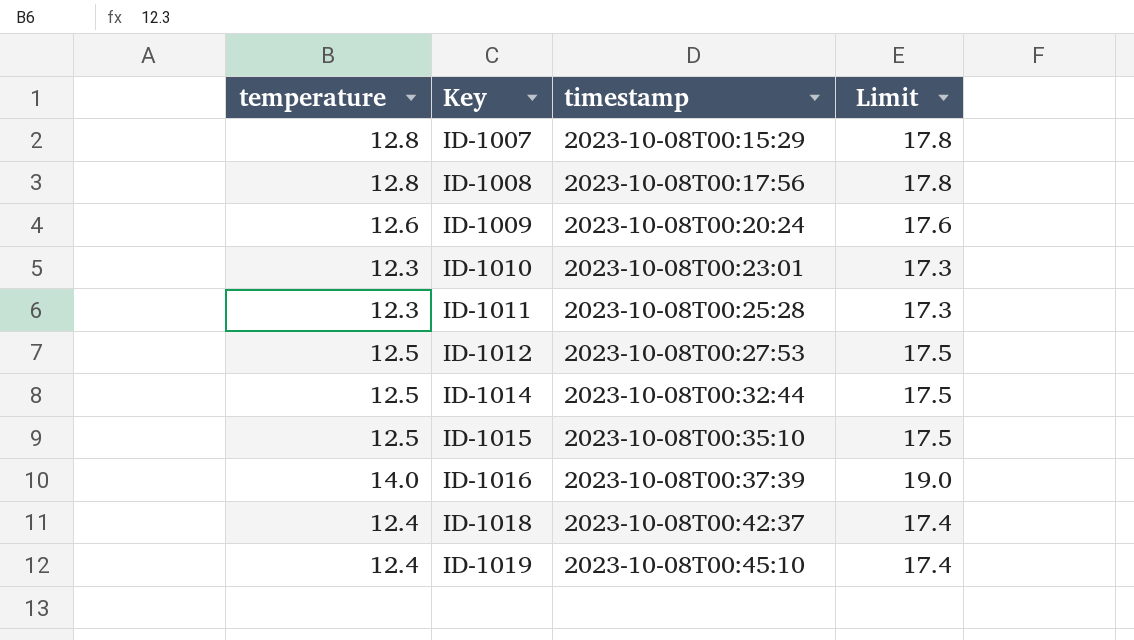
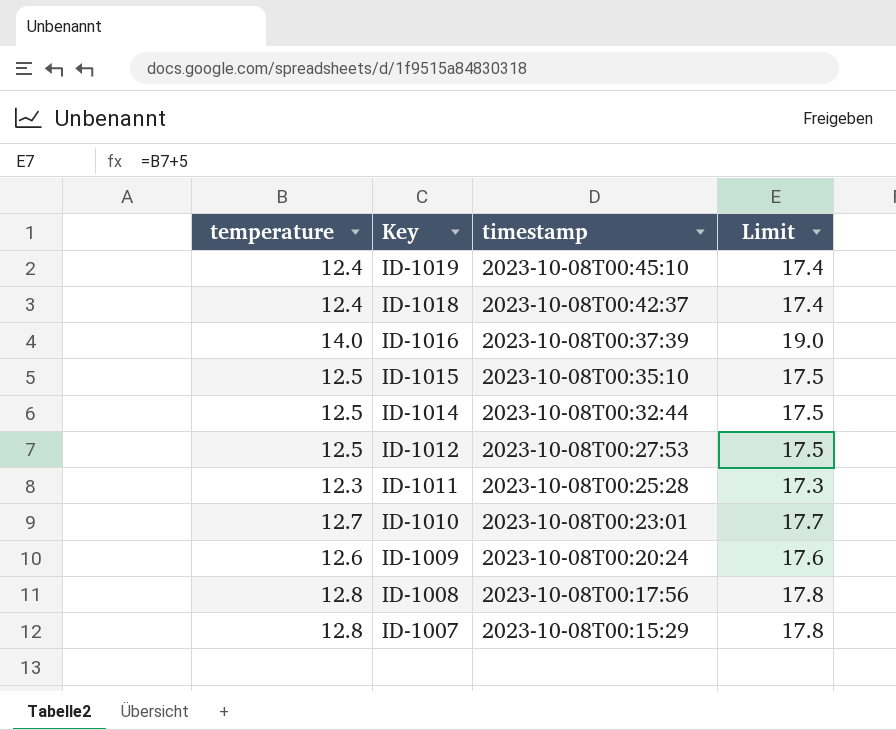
row order: Key ascending -> Key descending
ID-1010 | temperature: 12.3 -> 12.7
ID-1010 | Limit: 17.3 -> 17.7

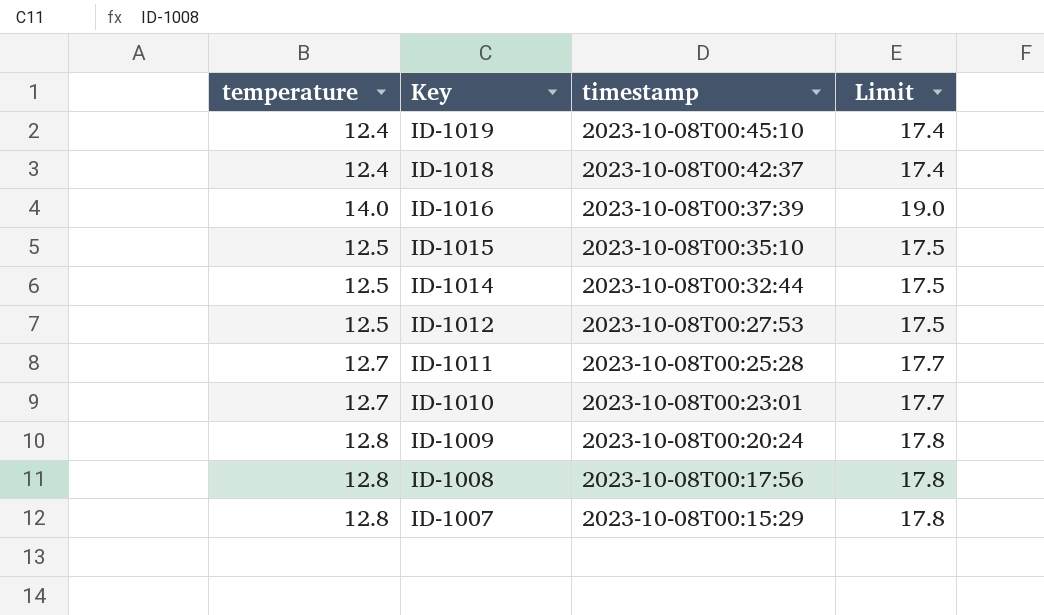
ID-1011 | temperature: 12.3 -> 12.7
ID-1011 | Limit: 17.3 -> 17.7
ID-1009 | temperature: 12.6 -> 12.8
ID-1009 | Limit: 17.6 -> 17.8

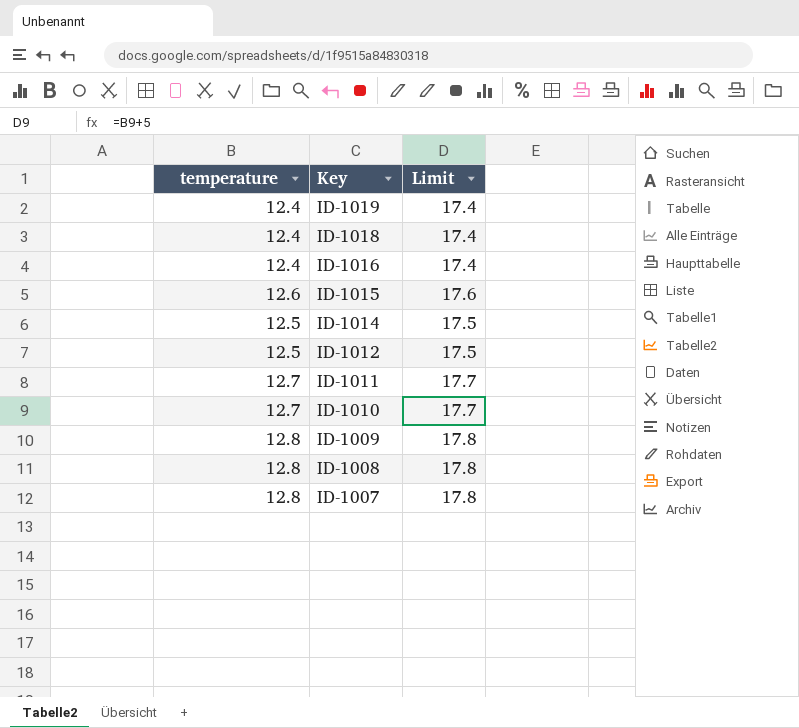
column timestamp | position: 3 -> none
ID-1016 | temperature: 14.0 -> 12.4
ID-1016 | Limit: 19.0 -> 17.4
ID-1015 | temperature: 12.5 -> 12.6
ID-1015 | Limit: 17.5 -> 17.6

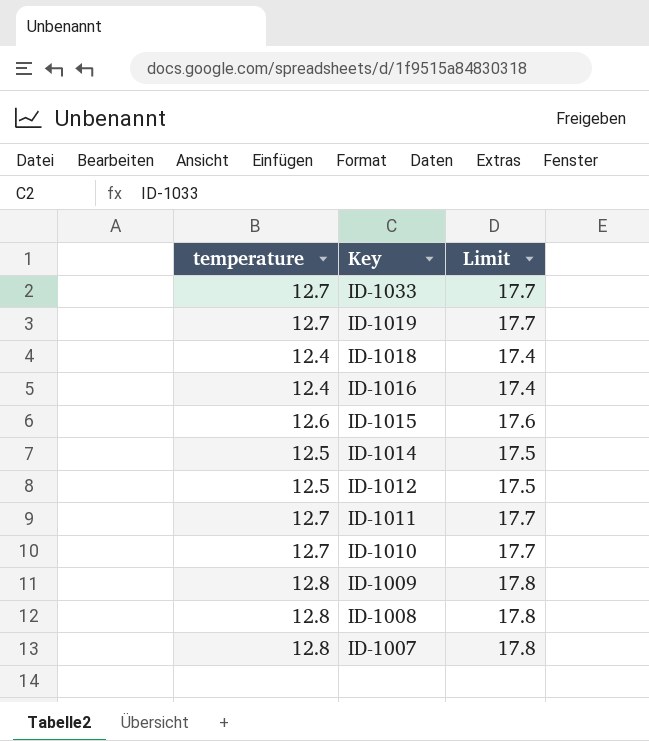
row ID-1033: none -> 12.7 | 17.7
ID-1019 | temperature: 12.4 -> 12.7
ID-1019 | Limit: 17.4 -> 17.7

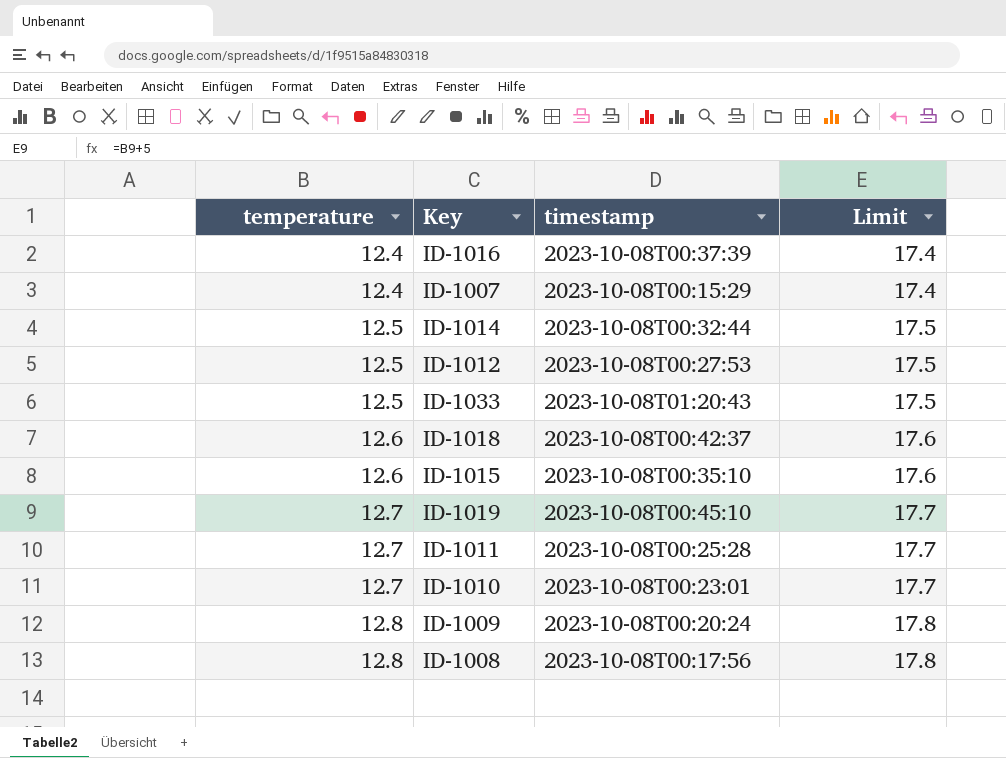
row order: Key descending -> temperature ascending
column timestamp | position: none -> 3
ID-1007 | temperature: 12.8 -> 12.4
ID-1007 | Limit: 17.8 -> 17.4
ID-1033 | temperature: 12.7 -> 12.5
ID-1033 | Limit: 17.7 -> 17.5
ID-1018 | temperature: 12.4 -> 12.6
ID-1018 | Limit: 17.4 -> 17.6

